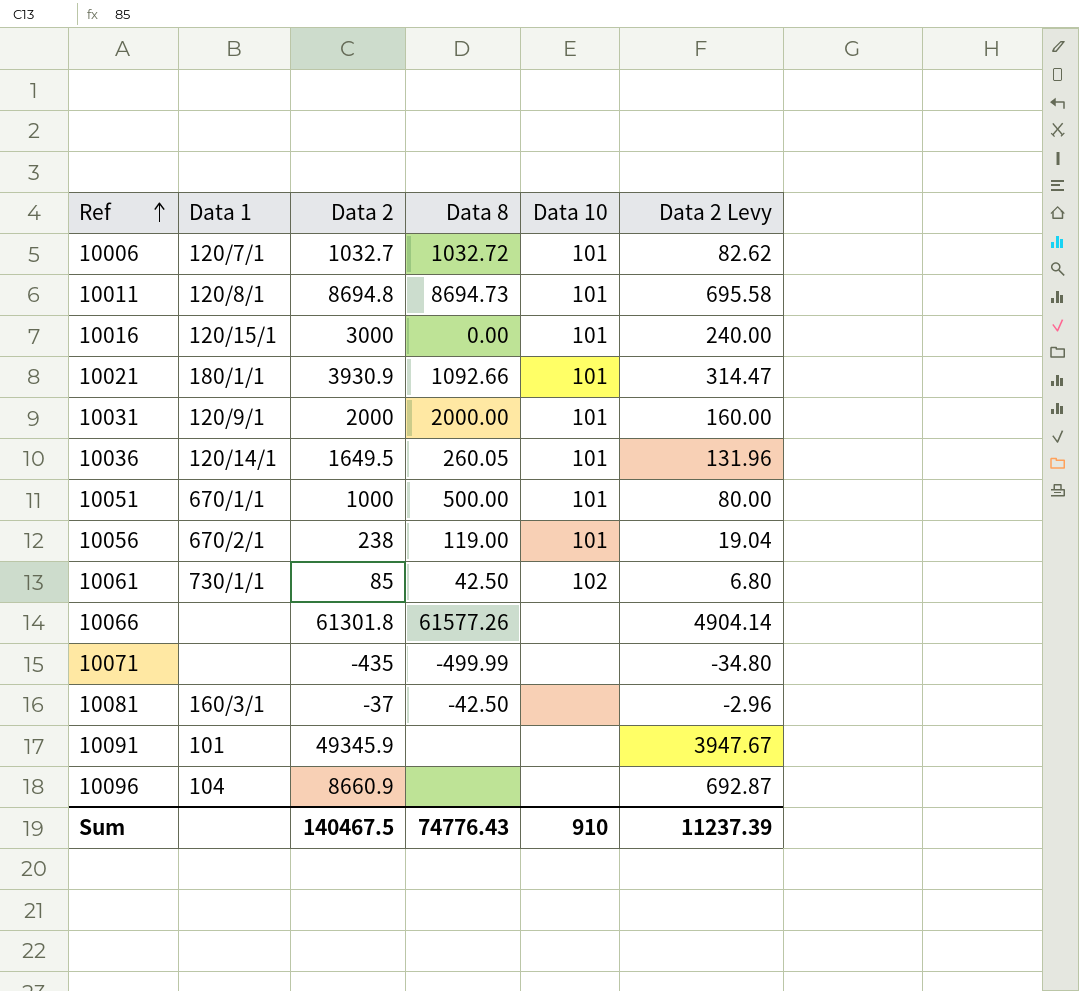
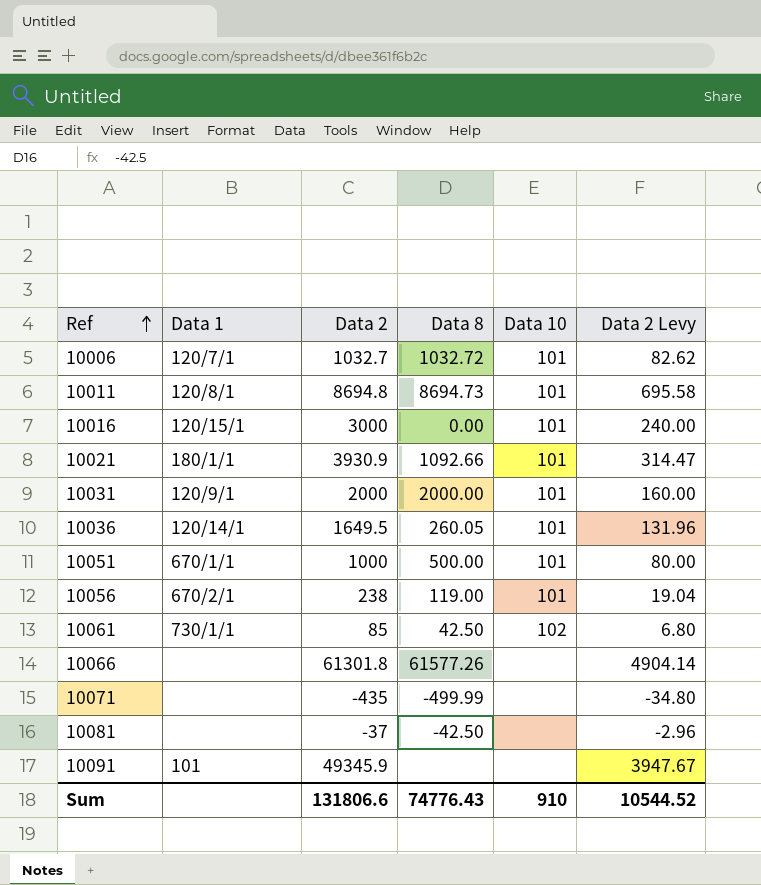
row 10096: 104 | 8660.9 | none | none | 692.87 -> none
10081 | Data 1: 160/3/1 -> none
Sum | Data 2: 140467.5 -> 131806.6
Sum | Data 2 Levy: 11237.39 -> 10544.52

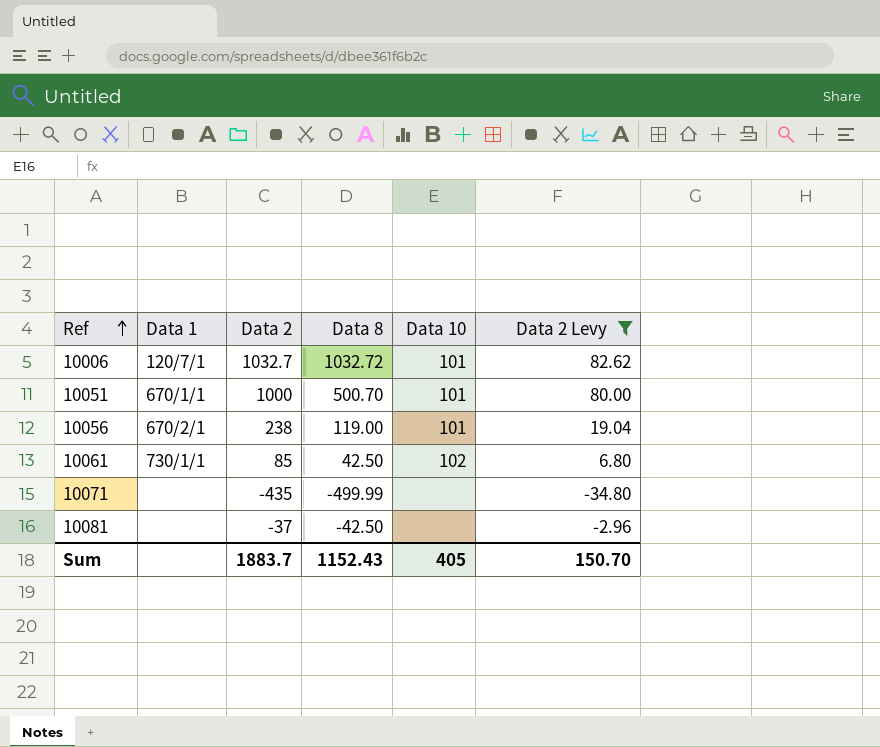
filter: none -> Data 2 Levy <= 82.62
10051 | Data 8: 500.00 -> 500.70
Sum | Data 2: 131806.6 -> 1883.7
Sum | Data 8: 74776.43 -> 1152.43
Sum | Data 10: 910 -> 405
Sum | Data 2 Levy: 10544.52 -> 150.70

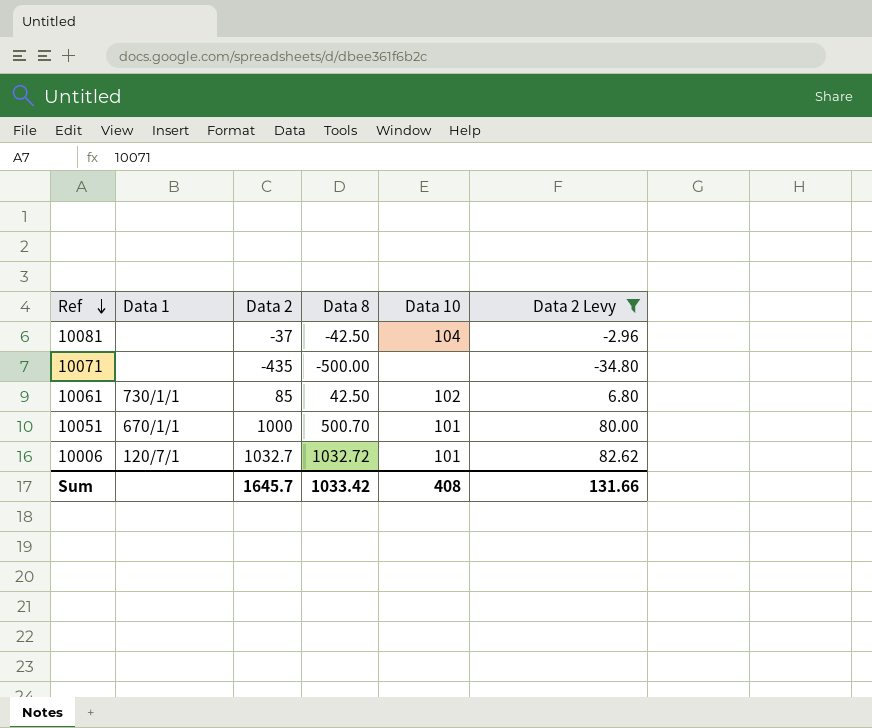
row order: Ref ascending -> Ref descending
row 10056: 670/2/1 | 238 | 119.00 | 101 | 19.04 -> none
10081 | Data 10: none -> 104
10071 | Data 8: -499.99 -> -500.00
Sum | Data 2: 1883.7 -> 1645.7
Sum | Data 8: 1152.43 -> 1033.42
Sum | Data 10: 405 -> 408
Sum | Data 2 Levy: 150.70 -> 131.66

